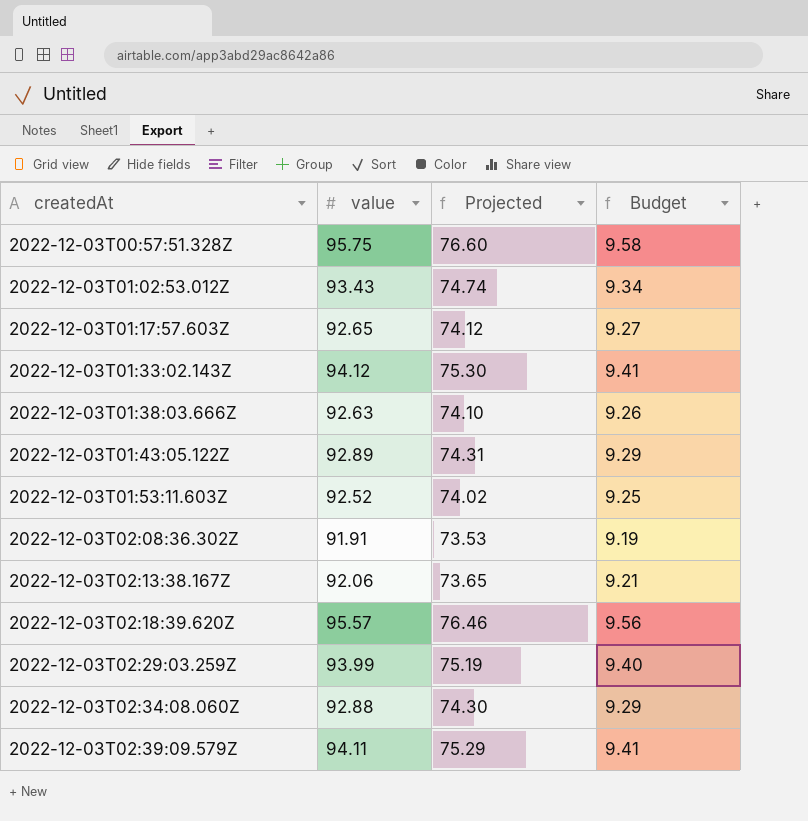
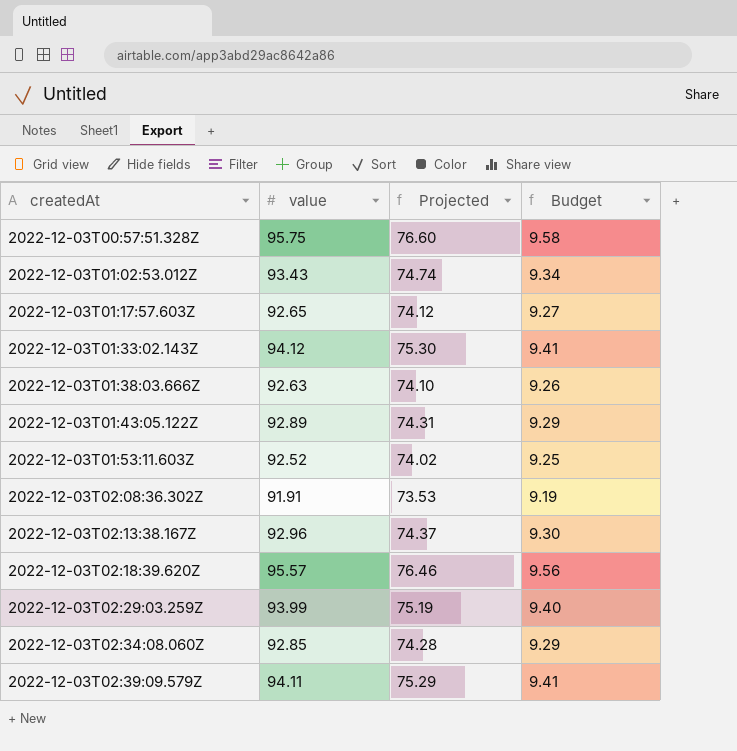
2022-12-03T02:13:38.167Z | value: 92.06 -> 92.96
2022-12-03T02:13:38.167Z | Projected: 73.65 -> 74.37
2022-12-03T02:13:38.167Z | Budget: 9.21 -> 9.30
2022-12-03T02:34:08.060Z | value: 92.88 -> 92.85
2022-12-03T02:34:08.060Z | Projected: 74.30 -> 74.28

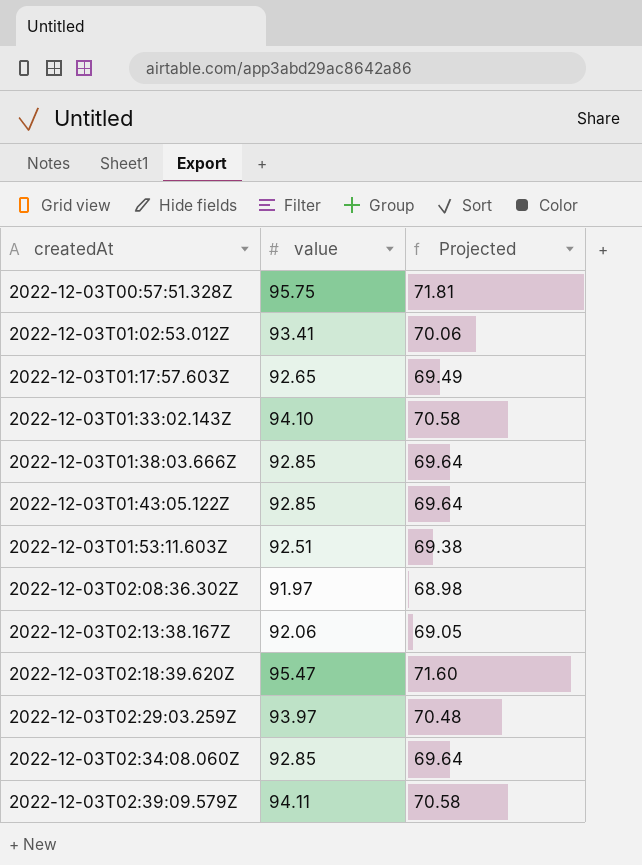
column Budget | formula: [value] * 0.1 -> none
column Projected | formula: [value] * 0.8 -> [value] * 0.75
2022-12-03T01:02:53.012Z | value: 93.43 -> 93.41
2022-12-03T01:33:02.143Z | value: 94.12 -> 94.10
2022-12-03T01:38:03.666Z | value: 92.63 -> 92.85
2022-12-03T01:43:05.122Z | value: 92.89 -> 92.85
2022-12-03T01:53:11.603Z | value: 92.52 -> 92.51
2022-12-03T02:08:36.302Z | value: 91.91 -> 91.97
2022-12-03T02:13:38.167Z | value: 92.96 -> 92.06
2022-12-03T02:18:39.620Z | value: 95.57 -> 95.47
2022-12-03T02:29:03.259Z | value: 93.99 -> 93.97

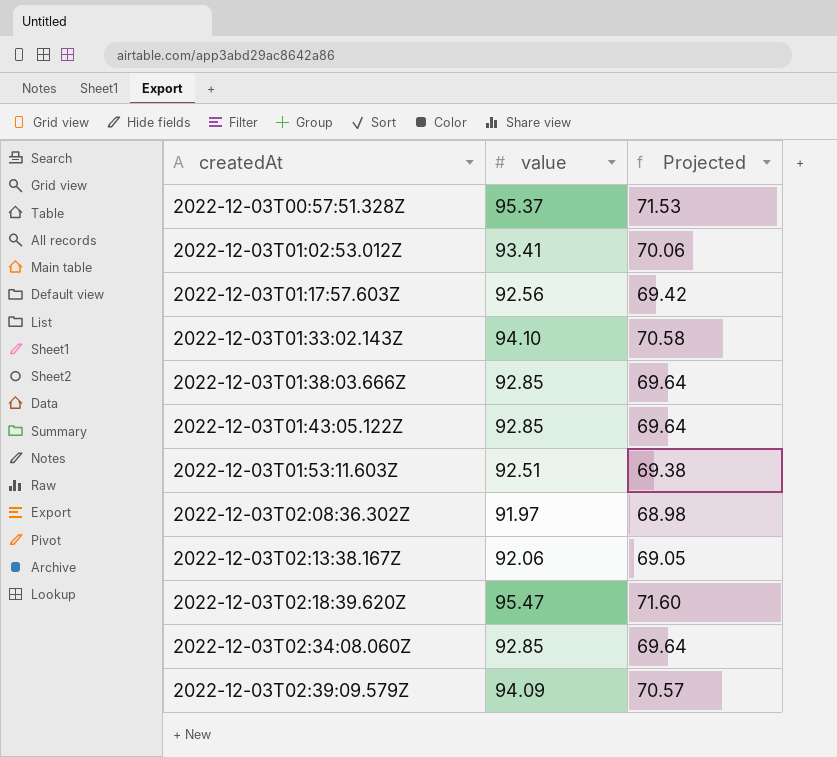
row 2022-12-03T02:29:03.259Z: 93.97 | 70.48 -> none
2022-12-03T00:57:51.328Z | value: 95.75 -> 95.37
2022-12-03T00:57:51.328Z | Projected: 71.81 -> 71.53
2022-12-03T01:17:57.603Z | value: 92.65 -> 92.56
2022-12-03T01:17:57.603Z | Projected: 69.49 -> 69.42
2022-12-03T02:39:09.579Z | value: 94.11 -> 94.09
2022-12-03T02:39:09.579Z | Projected: 70.58 -> 70.57

